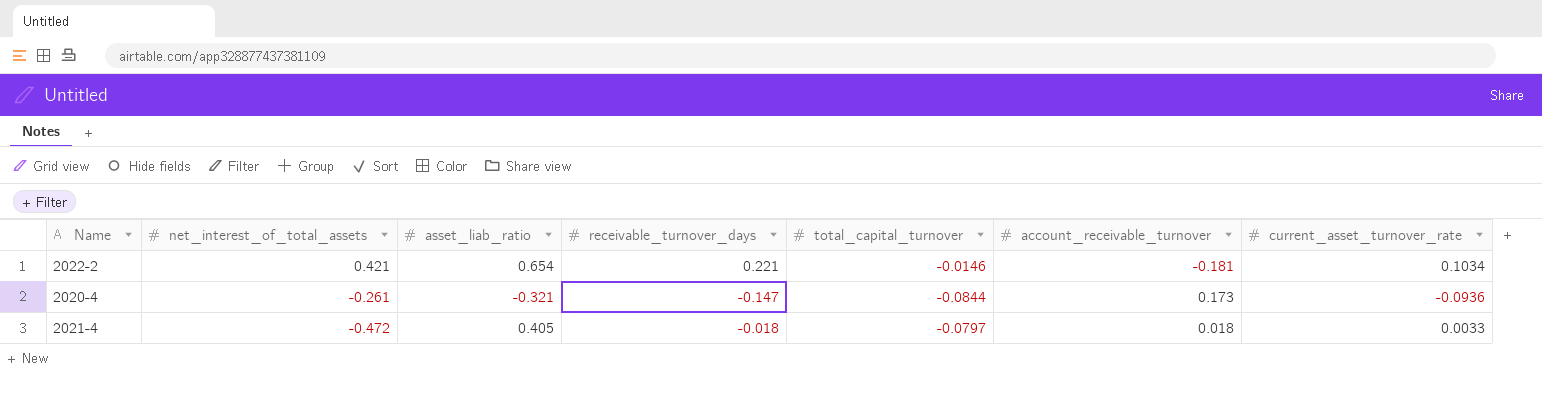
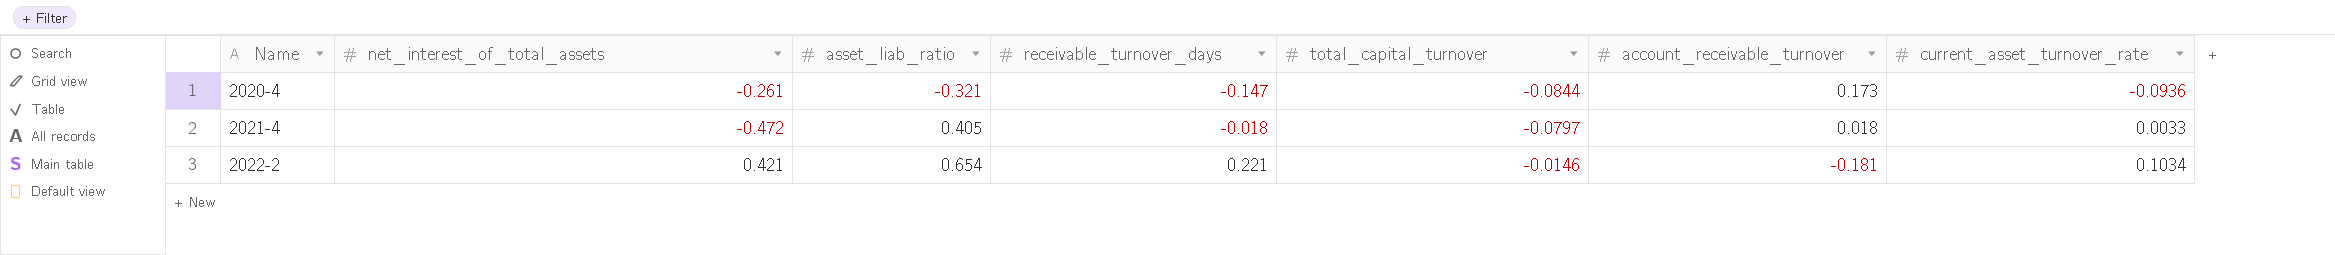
row order: net_interest_of_total_assets descending -> Name ascending

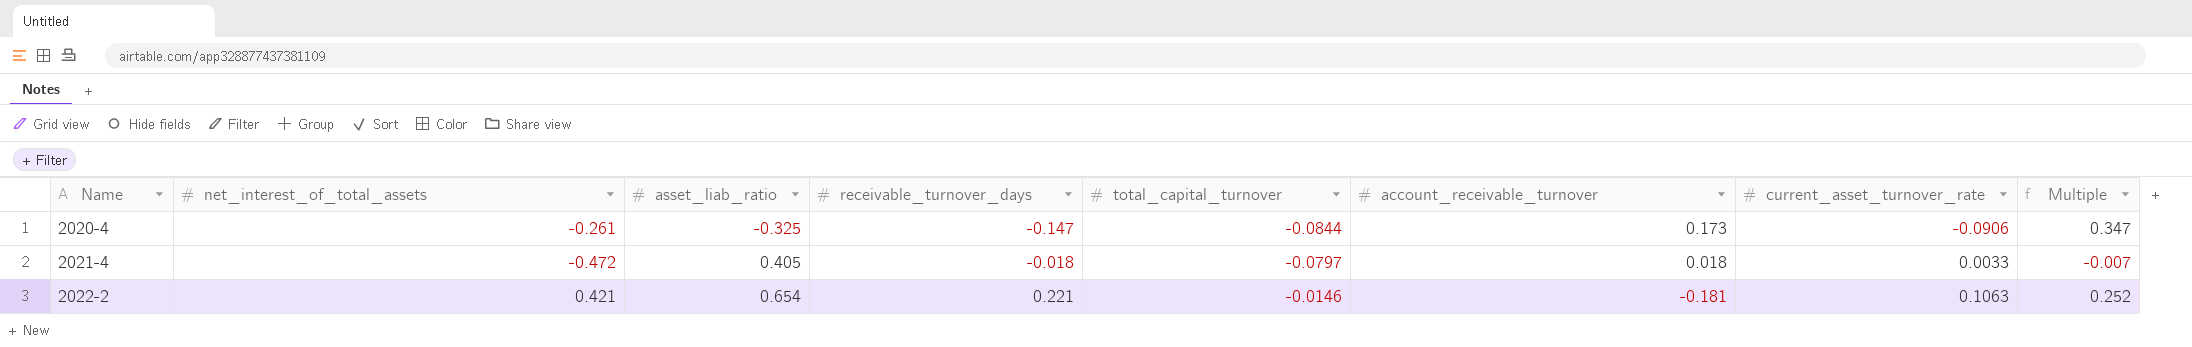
column Multiple | formula: none -> [current_asset_turnover_rate] / [net_interest_of_total_assets]
2020-4 | asset_liab_ratio: -0.321 -> -0.325
2020-4 | current_asset_turnover_rate: -0.0936 -> -0.0906
2022-2 | current_asset_turnover_rate: 0.1034 -> 0.1063

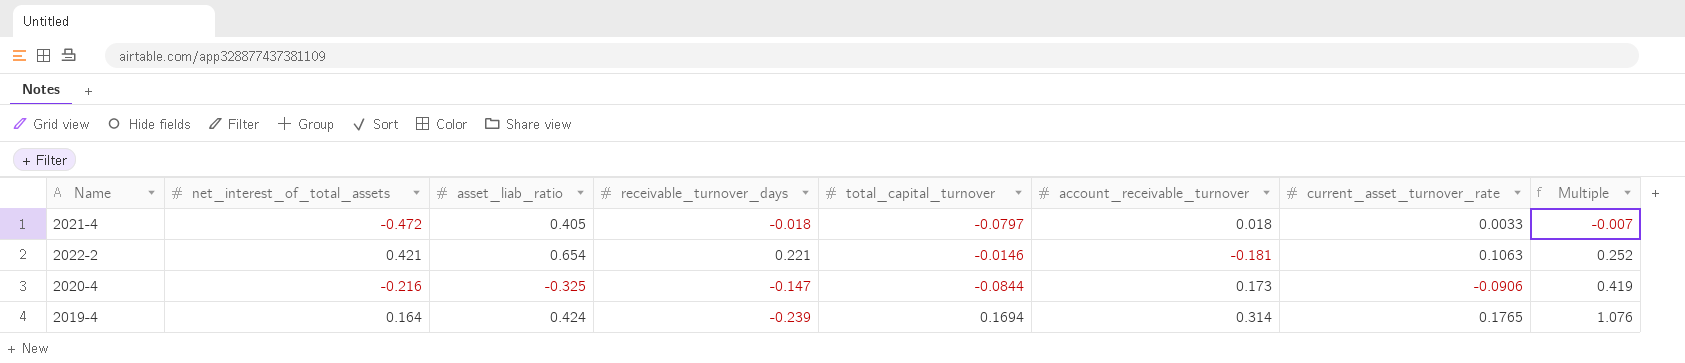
row order: Name ascending -> Multiple ascending
2020-4 | net_interest_of_total_assets: -0.261 -> -0.216
2020-4 | Multiple: 0.347 -> 0.419
row 2019-4: none -> 0.164 | 0.424 | -0.239 | 0.1694 | 0.314 | 0.1765 | 1.076

